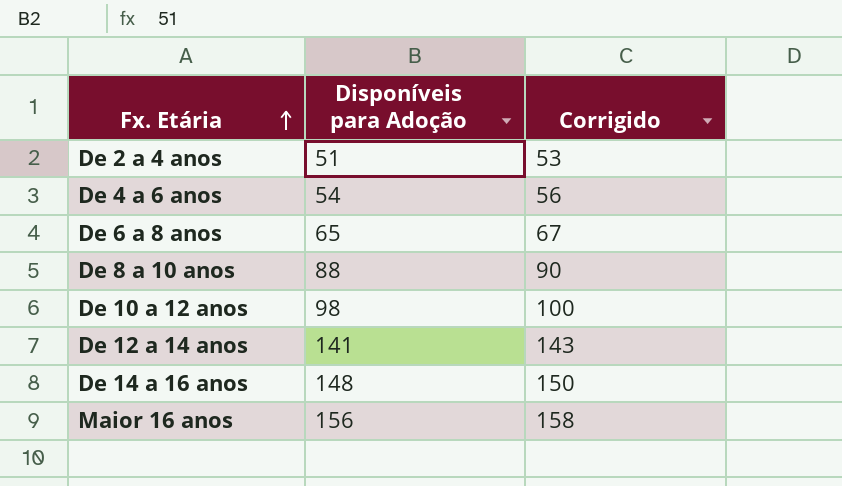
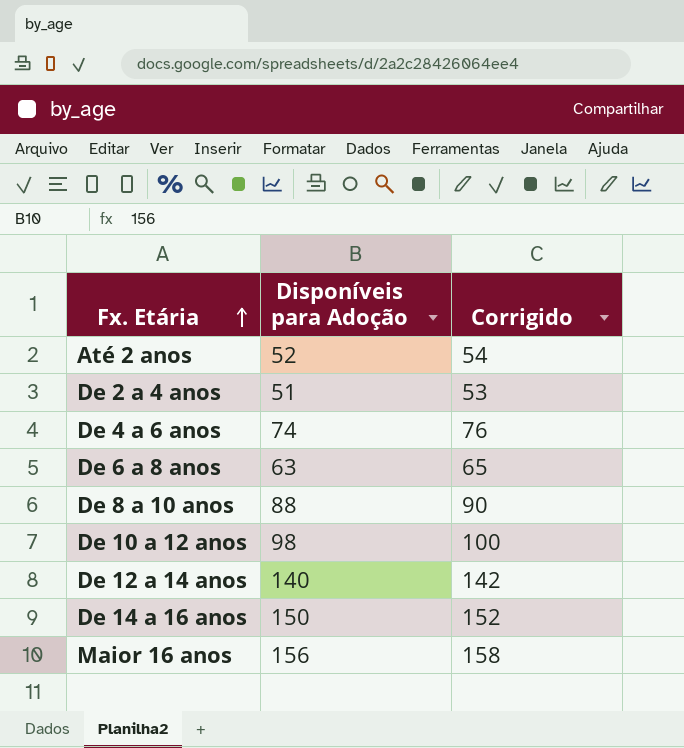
row Até 2 anos: none -> 52 | 54
De 4 a 6 anos | Disponíveis para Adoção: 54 -> 74
De 4 a 6 anos | Corrigido: 56 -> 76
De 6 a 8 anos | Disponíveis para Adoção: 65 -> 63
De 6 a 8 anos | Corrigido: 67 -> 65
De 12 a 14 anos | Disponíveis para Adoção: 141 -> 140
De 12 a 14 anos | Corrigido: 143 -> 142
De 14 a 16 anos | Disponíveis para Adoção: 148 -> 150
De 14 a 16 anos | Corrigido: 150 -> 152

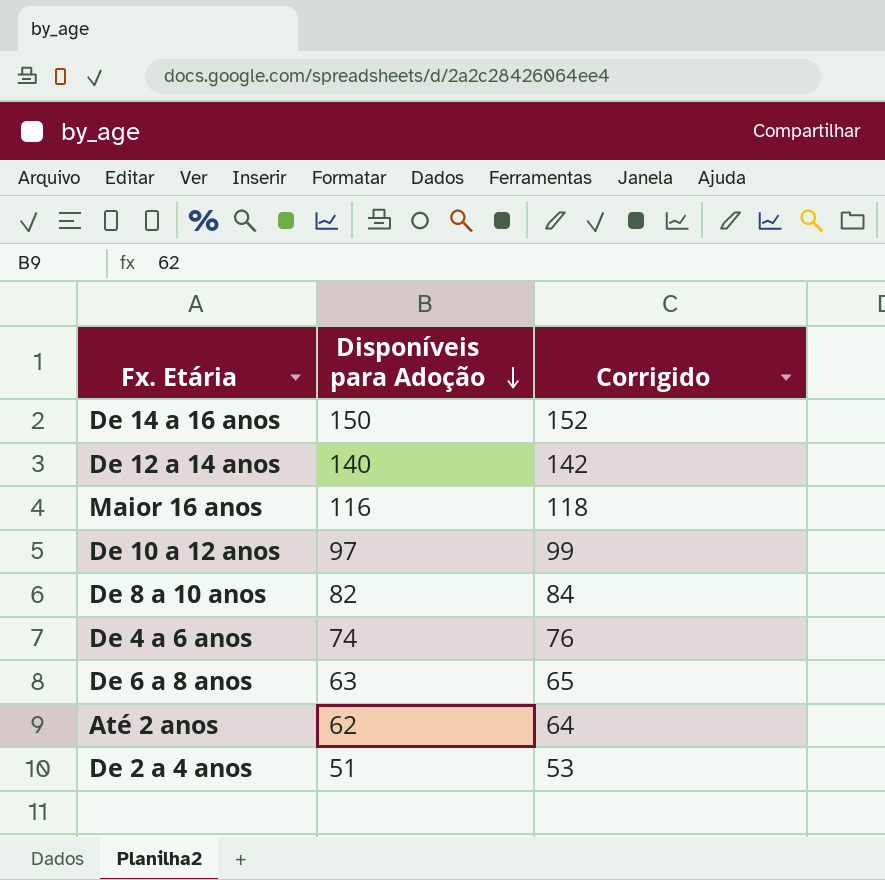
row order: Fx. Etária ascending -> Disponíveis para Adoção descending
Maior 16 anos | Disponíveis para Adoção: 156 -> 116
Maior 16 anos | Corrigido: 158 -> 118
De 10 a 12 anos | Disponíveis para Adoção: 98 -> 97
De 10 a 12 anos | Corrigido: 100 -> 99
De 8 a 10 anos | Disponíveis para Adoção: 88 -> 82
De 8 a 10 anos | Corrigido: 90 -> 84
Até 2 anos | Disponíveis para Adoção: 52 -> 62
Até 2 anos | Corrigido: 54 -> 64

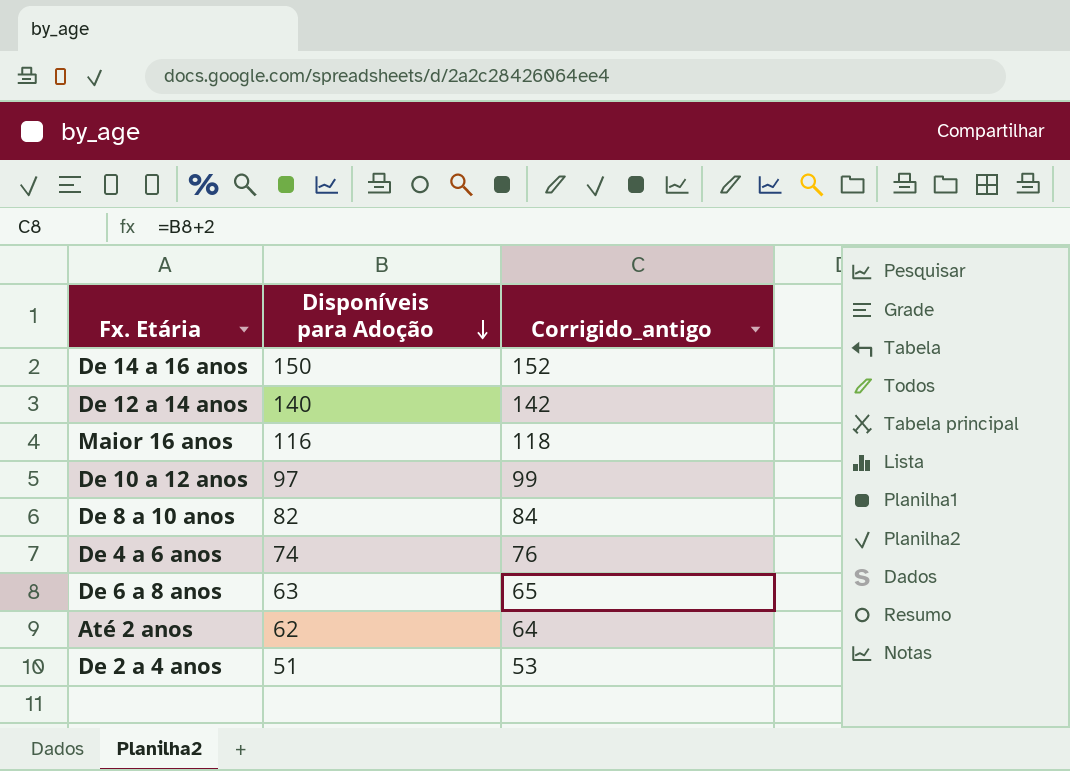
column name: Corrigido -> Corrigido_antigo

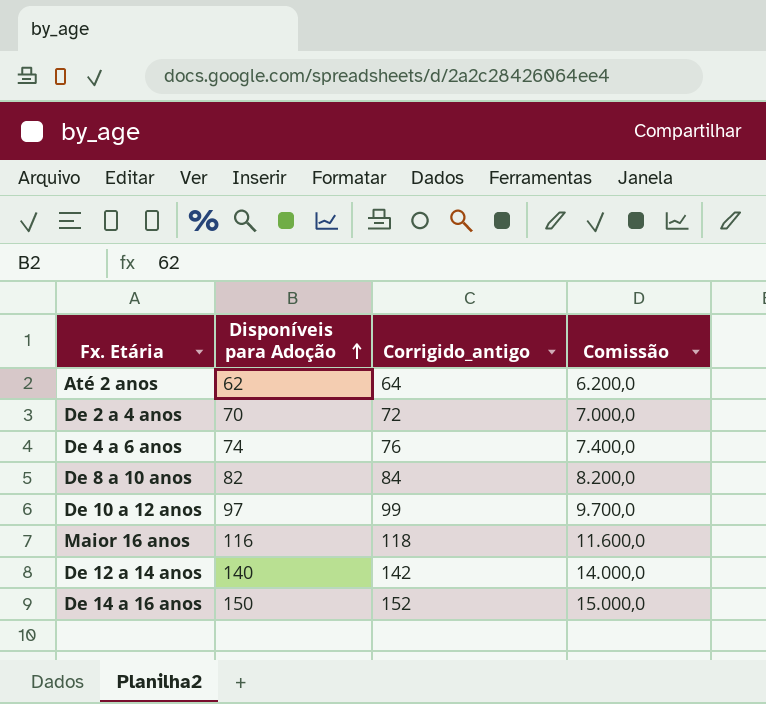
row order: Disponíveis para Adoção descending -> Disponíveis para Adoção ascending
column Comissão | formula: none -> [Disponíveis para Adoção] * 100
row De 6 a 8 anos: 63 | 65 -> none
De 2 a 4 anos | Disponíveis para Adoção: 51 -> 70
De 2 a 4 anos | Corrigido_antigo: 53 -> 72

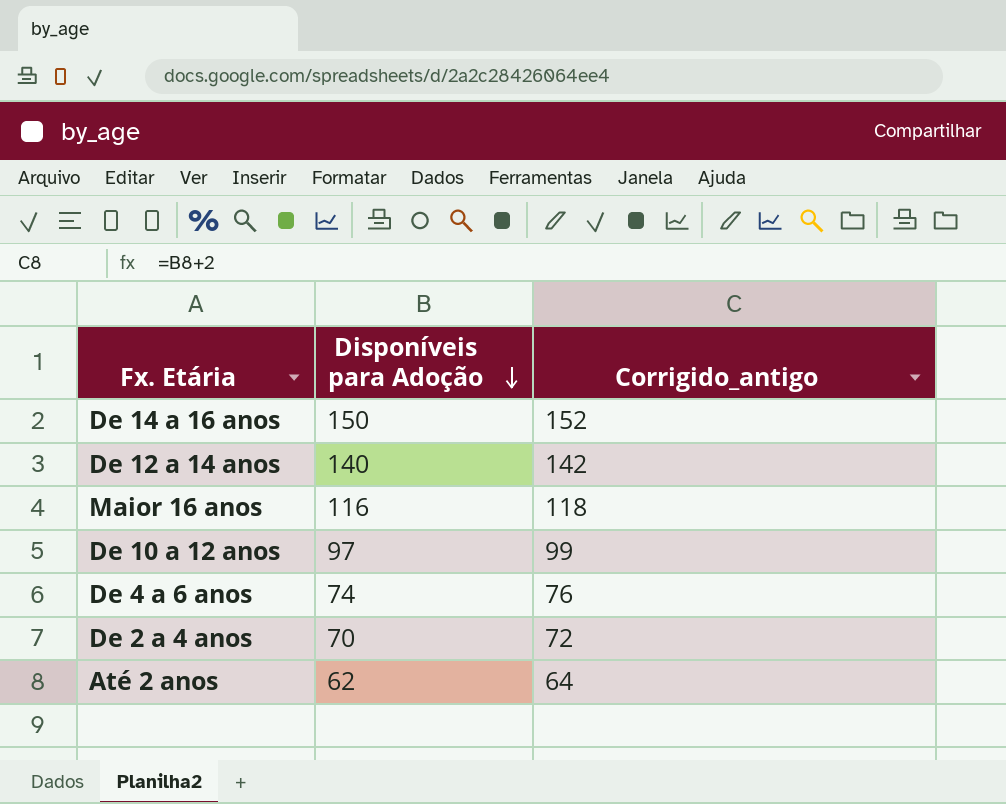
row order: Disponíveis para Adoção ascending -> Disponíveis para Adoção descending
column Comissão | formula: [Disponíveis para Adoção] * 100 -> none
row De 8 a 10 anos: 82 | 84 | 8.200,0 -> none

